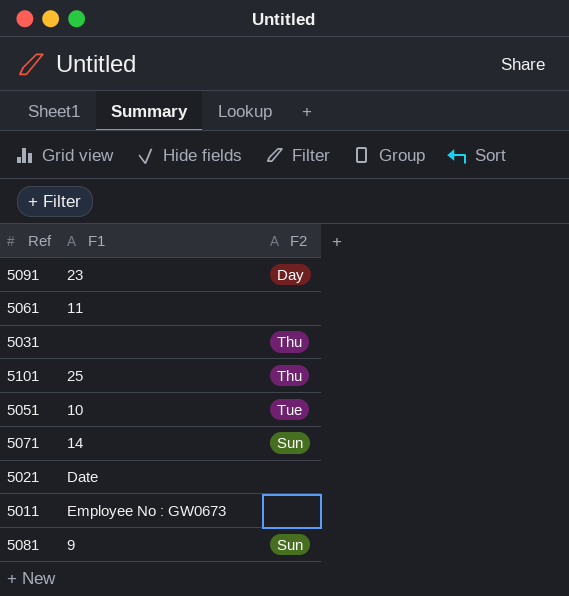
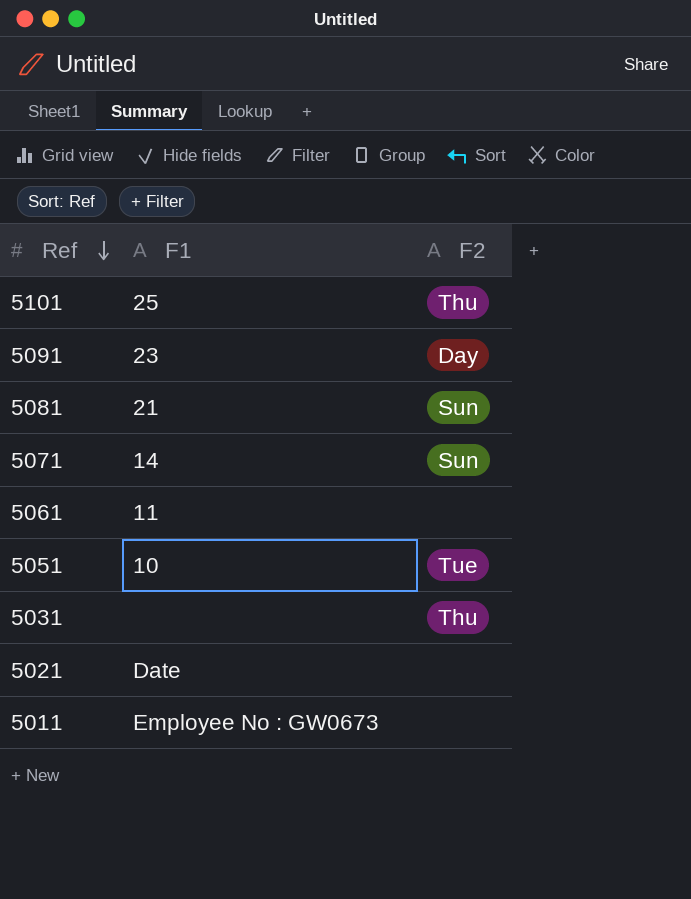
row order: none -> Ref descending
5081 | F1: 9 -> 21

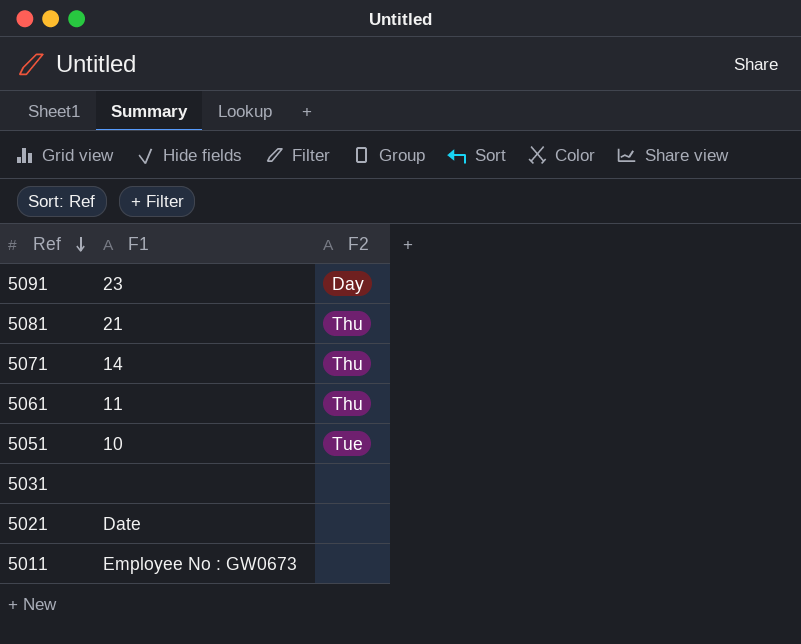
row 5101: 25 | Thu -> none
5081 | F2: Sun -> Thu
5071 | F2: Sun -> Thu
5061 | F2: none -> Thu
5031 | F2: Thu -> none

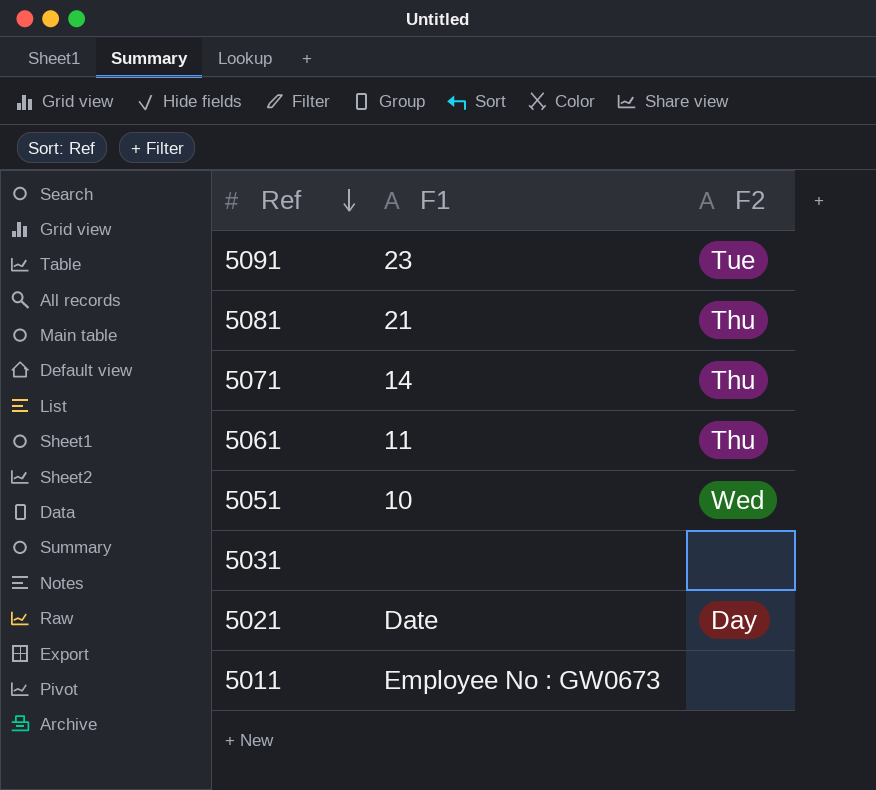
5091 | F2: Day -> Tue
5051 | F2: Tue -> Wed
5021 | F2: none -> Day

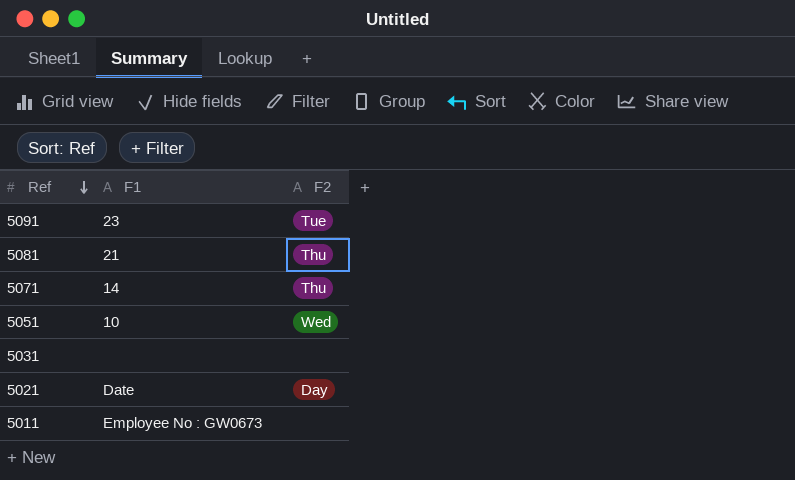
row 5061: 11 | Thu -> none

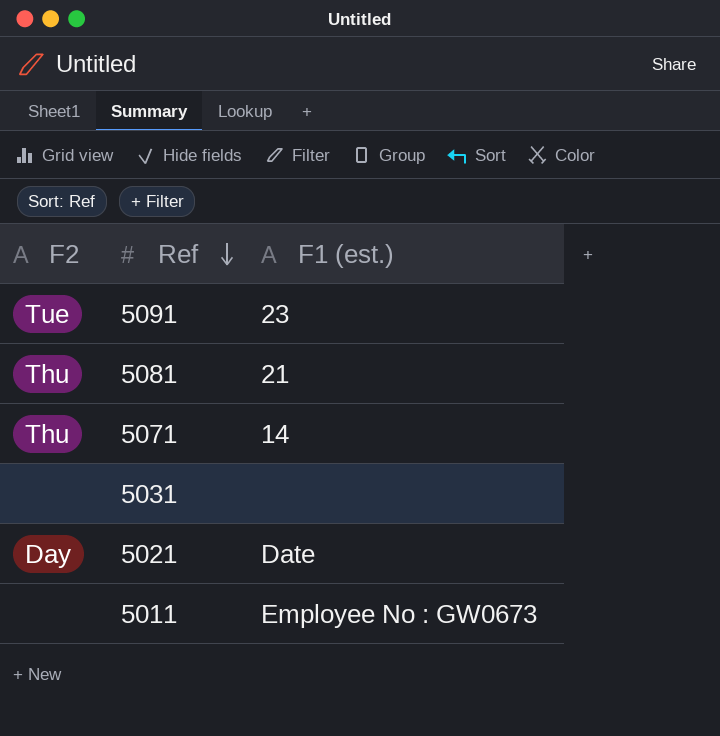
column F2 | position: 3 -> 1
column name: F1 -> F1 (est.)
row 5051: 10 | Wed -> none

